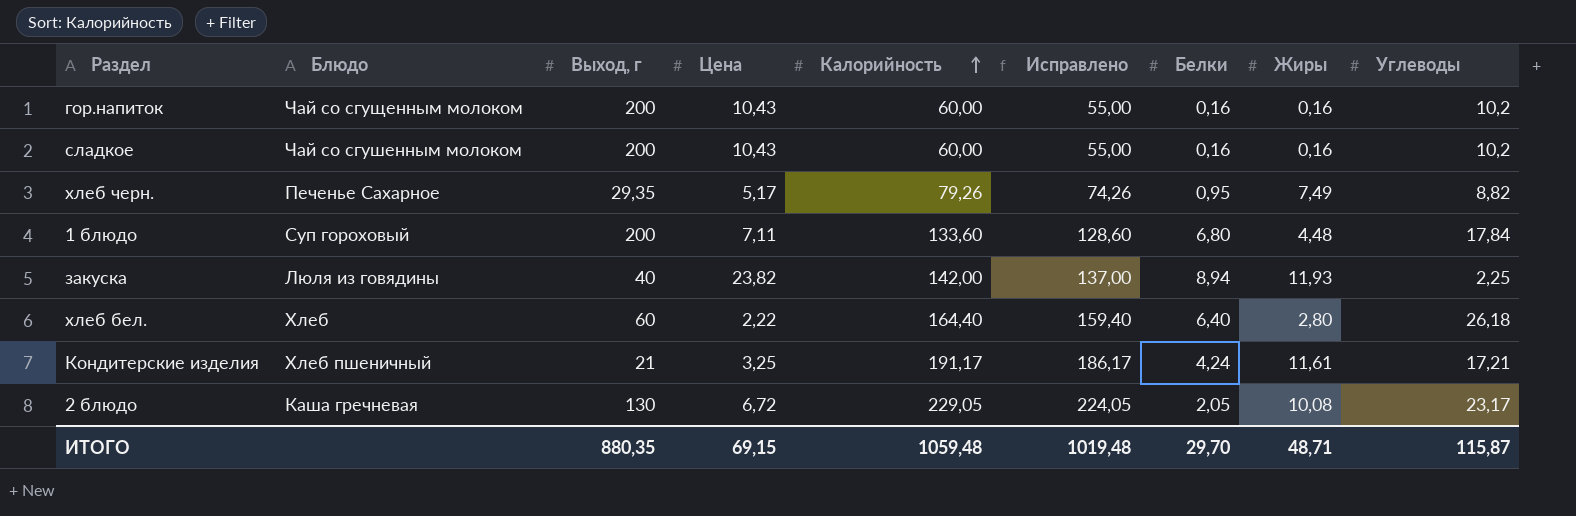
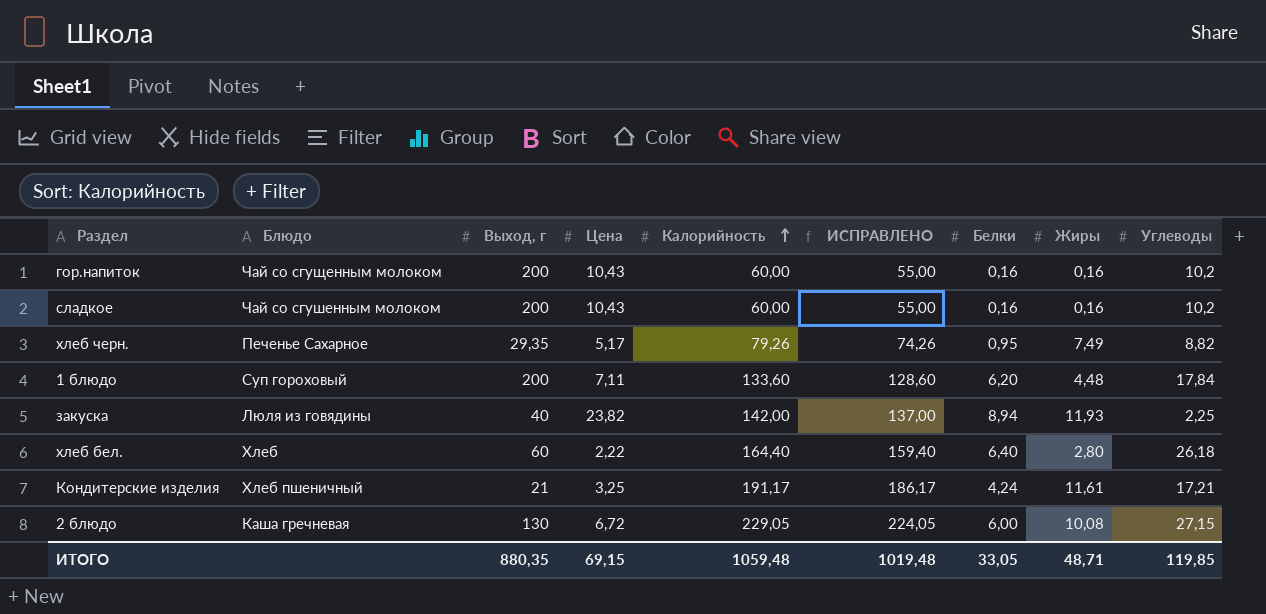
column name: Исправлено -> ИСПРАВЛЕНО
1 блюдо | Белки: 6,80 -> 6,20
2 блюдо | Белки: 2,05 -> 6,00
2 блюдо | Углеводы: 23,17 -> 27,15
ИТОГО | Белки: 29,70 -> 33,05
ИТОГО | Углеводы: 115,87 -> 119,85

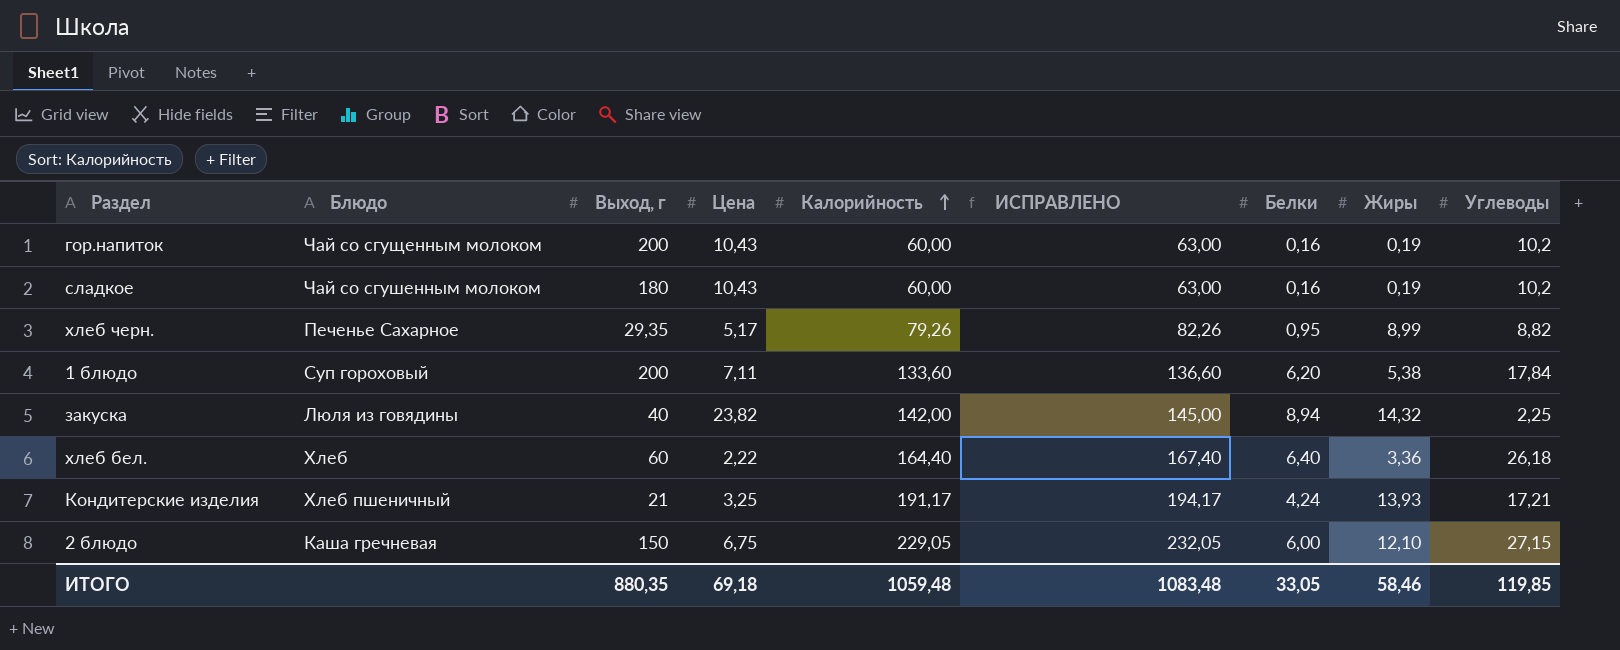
column ИСПРАВЛЕНО | formula: [Калорийность] - 5 -> [Калорийность] + 3
гор.напиток | Жиры: 0,16 -> 0,19
сладкое | Выход, г: 200 -> 180
сладкое | Жиры: 0,16 -> 0,19
хлеб черн. | Жиры: 7,49 -> 8,99
1 блюдо | Жиры: 4,48 -> 5,38
закуска | Жиры: 11,93 -> 14,32
хлеб бел. | Жиры: 2,80 -> 3,36
Кондитерские изделия | Жиры: 11,61 -> 13,93
2 блюдо | Выход, г: 130 -> 150
2 блюдо | Цена: 6,72 -> 6,75
2 блюдо | Жиры: 10,08 -> 12,10
ИТОГО | Цена: 69,15 -> 69,18
ИТОГО | ИСПРАВЛЕНО: 1019,48 -> 1083,48
ИТОГО | Жиры: 48,71 -> 58,46

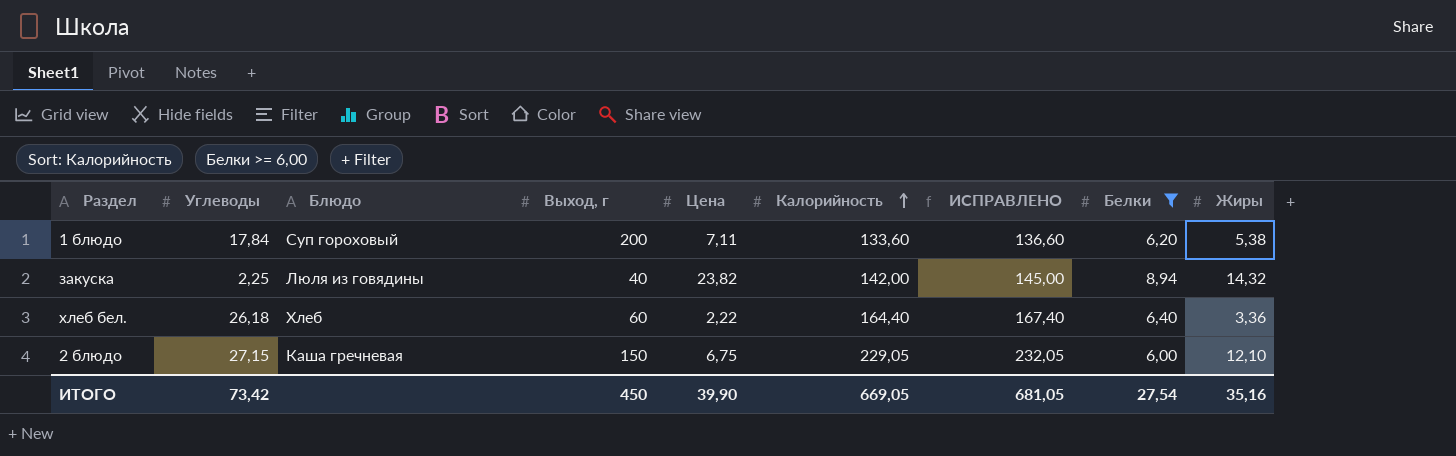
filter: none -> Белки >= 6,00
column Углеводы | position: 9 -> 2
ИТОГО | Углеводы: 119,85 -> 73,42
ИТОГО | Выход, г: 880,35 -> 450
ИТОГО | Цена: 69,18 -> 39,90
ИТОГО | Калорийность: 1059,48 -> 669,05
ИТОГО | ИСПРАВЛЕНО: 1083,48 -> 681,05
ИТОГО | Белки: 33,05 -> 27,54
ИТОГО | Жиры: 58,46 -> 35,16

